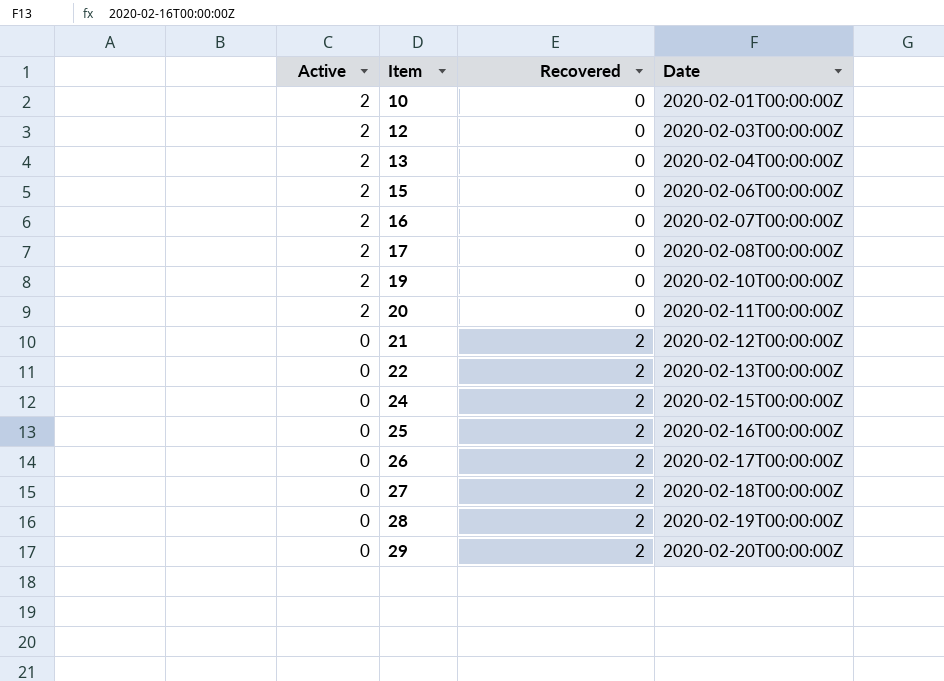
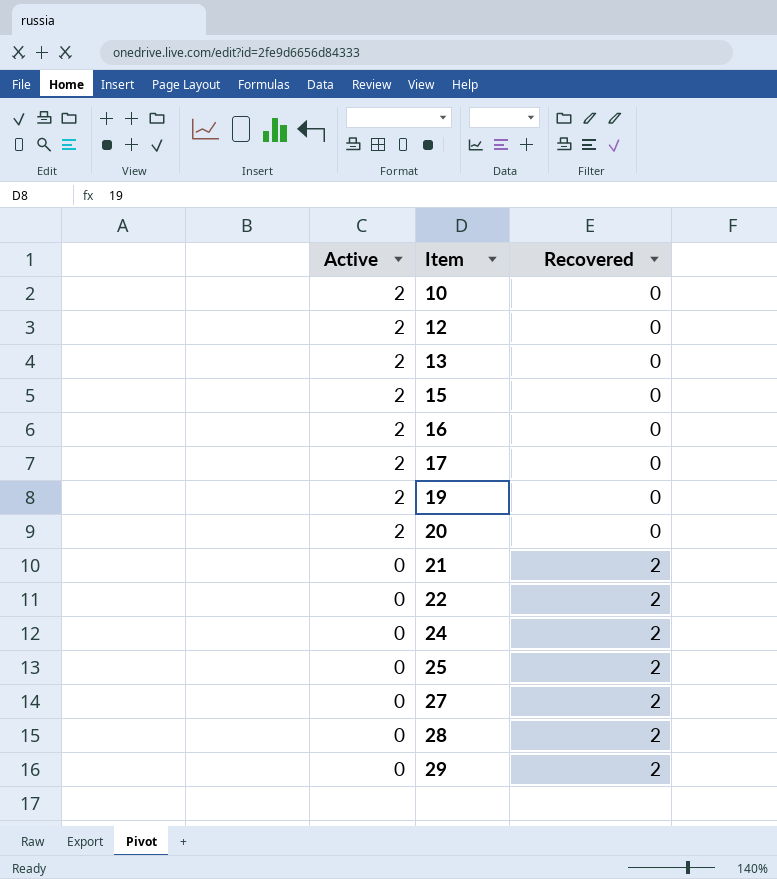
column Date | position: 4 -> none
row 26: 0 | 2 | 2020-02-17T00:00:00Z -> none

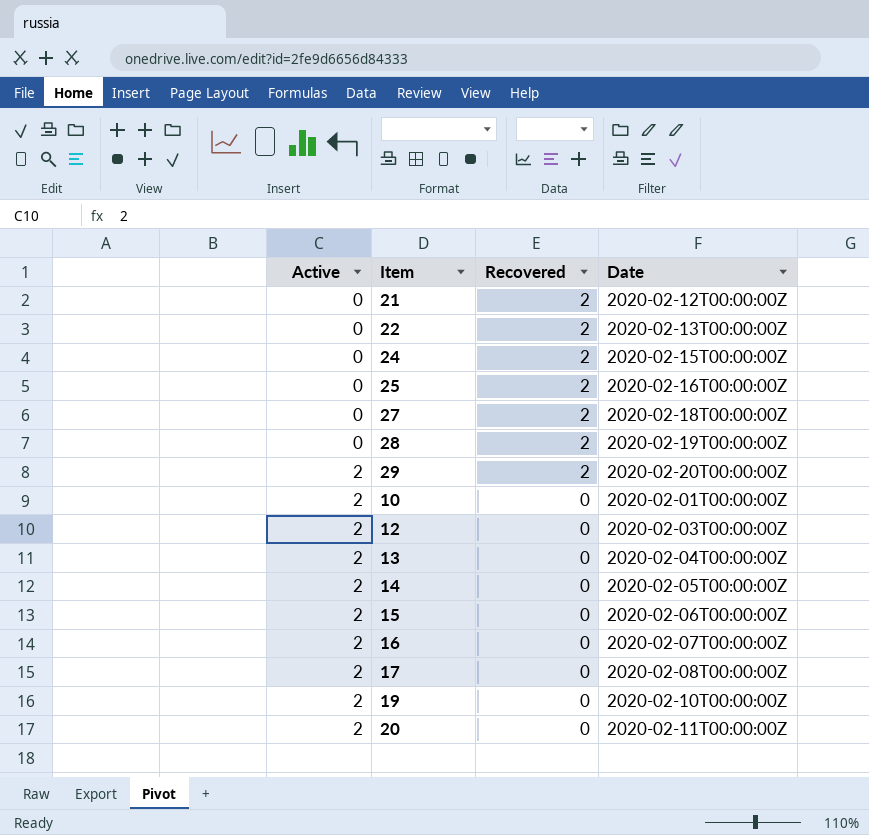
row order: Active descending -> Active ascending
column Date | position: none -> 4
29 | Active: 0 -> 2
row 14: none -> 2 | 0 | 2020-02-05T00:00:00Z

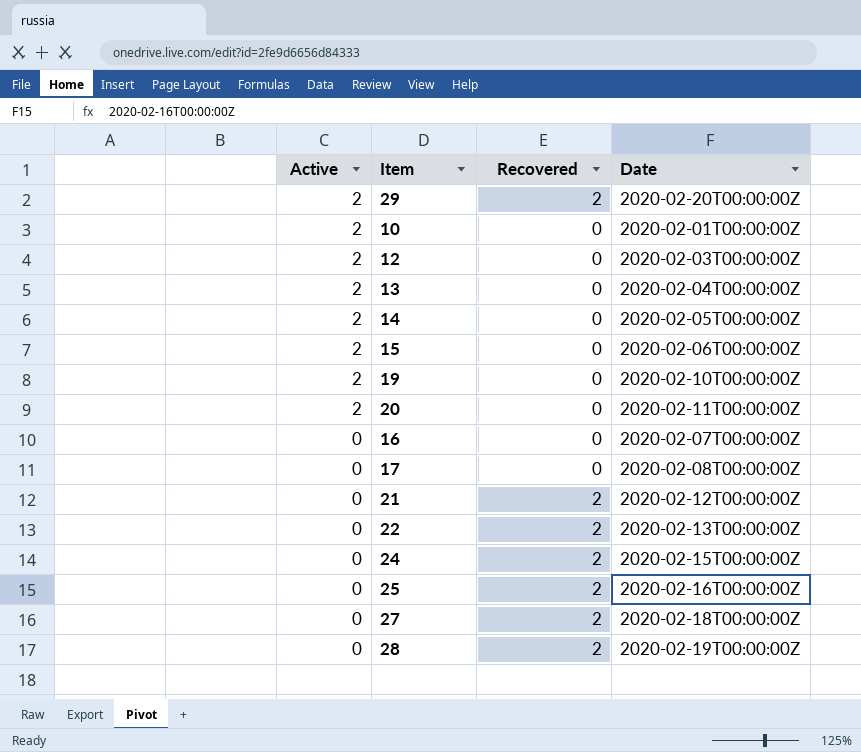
row order: Active ascending -> Active descending
16 | Active: 2 -> 0
17 | Active: 2 -> 0

